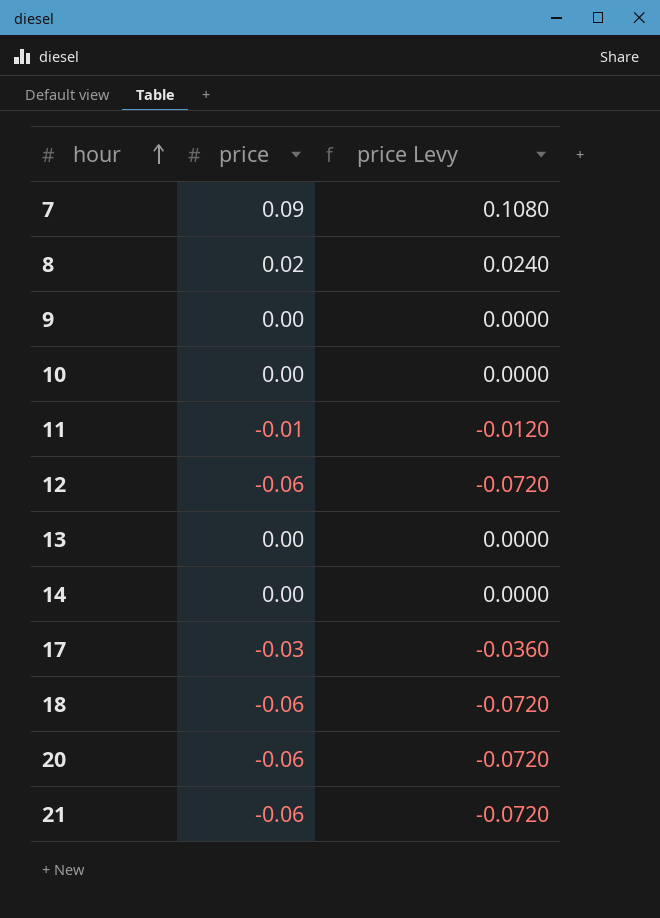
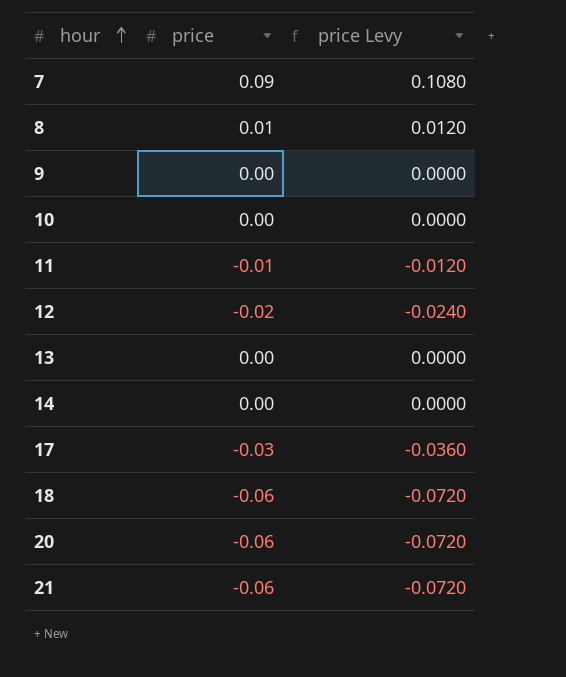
8 | price: 0.02 -> 0.01
8 | price Levy: 0.0240 -> 0.0120
12 | price: -0.06 -> -0.02
12 | price Levy: -0.0720 -> -0.0240

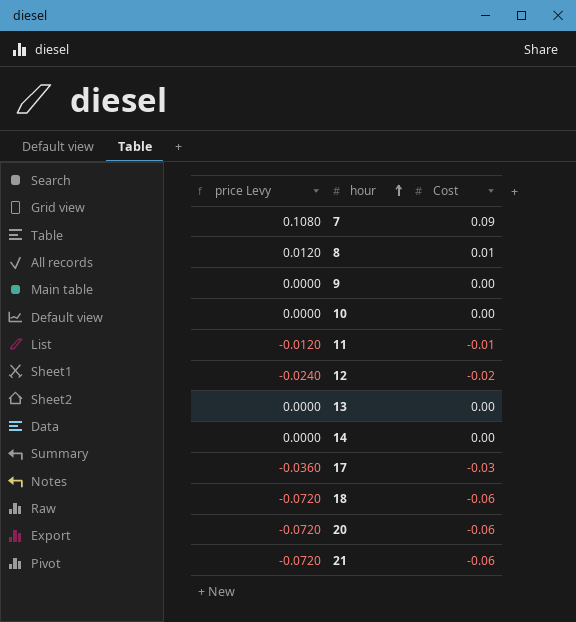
column price Levy | position: 3 -> 1
column name: price -> Cost

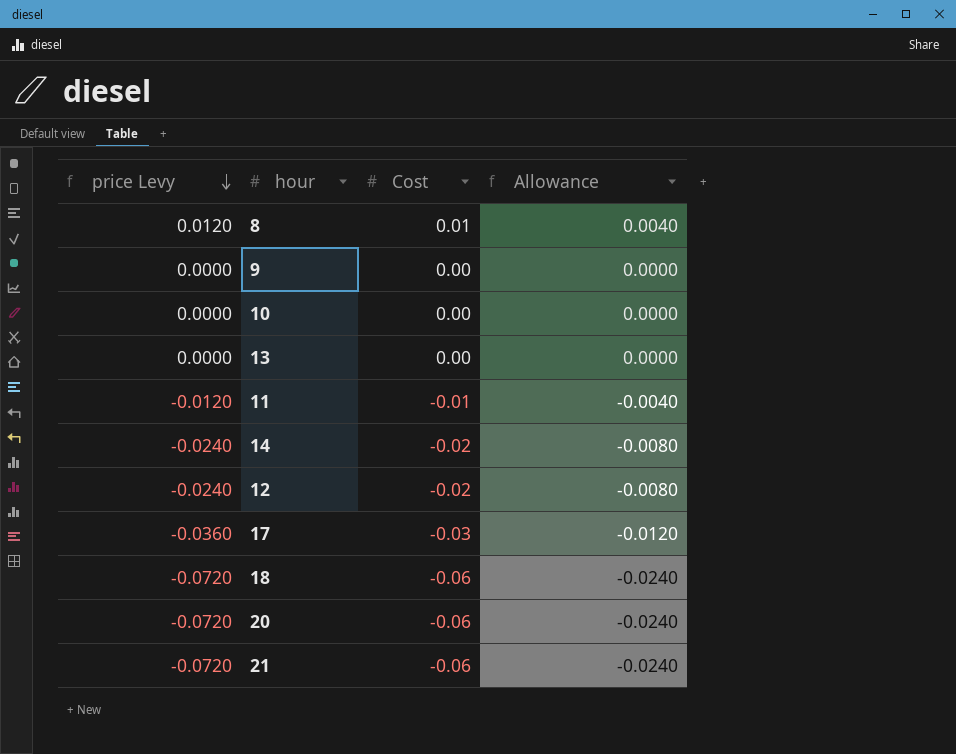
row order: hour ascending -> price Levy descending
column Allowance | formula: none -> [Cost] * 0.4
row 7: 0.1080 | 0.09 -> none
14 | price Levy: 0.0000 -> -0.0240
14 | Cost: 0.00 -> -0.02

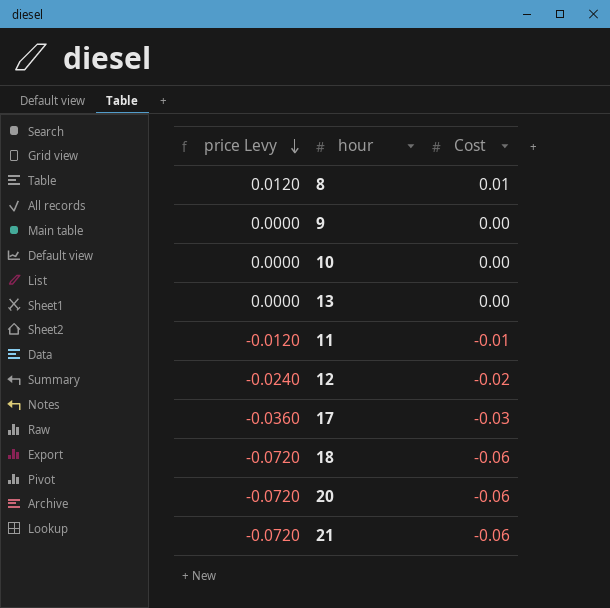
column Allowance | formula: [Cost] * 0.4 -> none
row 14: -0.0240 | -0.02 | -0.0080 -> none

